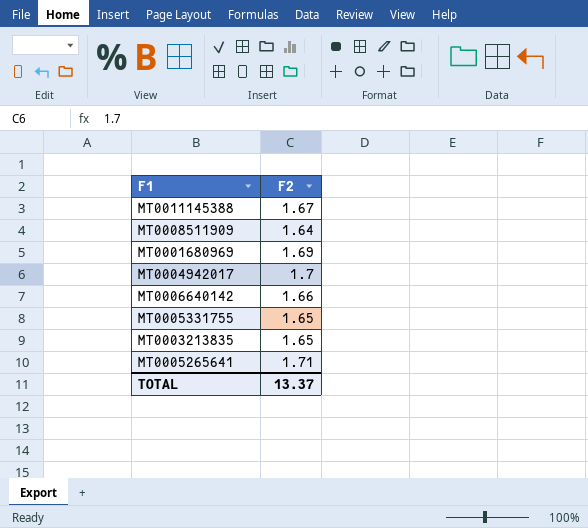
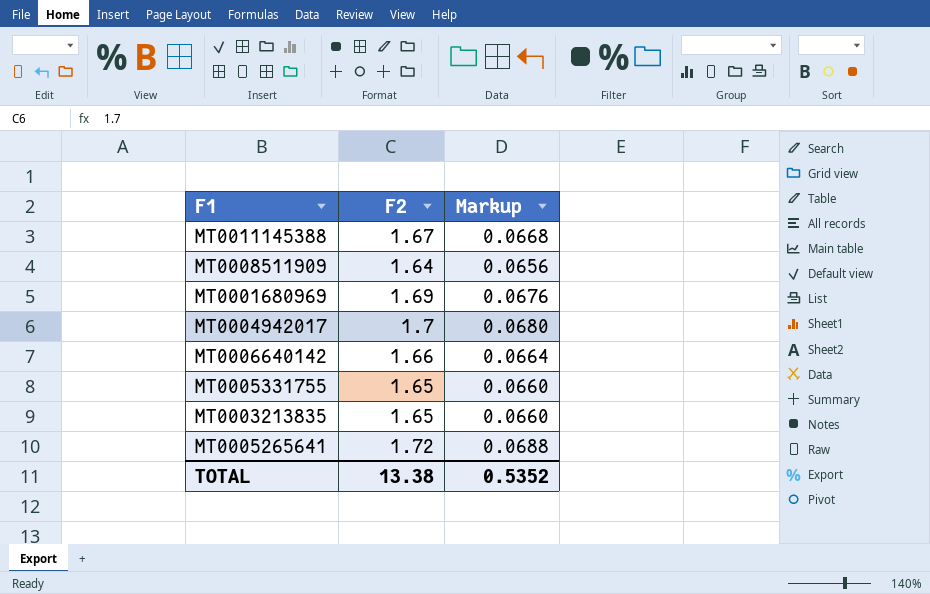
column Markup | formula: none -> [F2] * 0.04
MT0005265641 | F2: 1.71 -> 1.72
TOTAL | F2: 13.37 -> 13.38

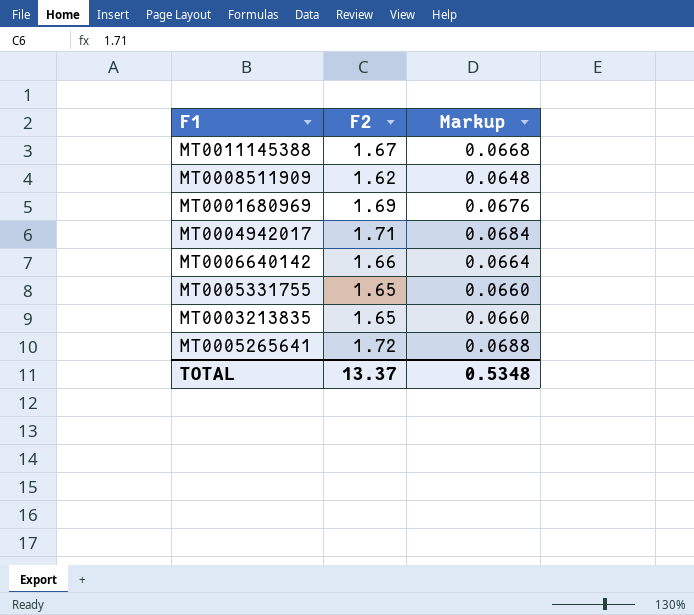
MT0008511909 | F2: 1.64 -> 1.62
MT0008511909 | Markup: 0.0656 -> 0.0648
MT0004942017 | F2: 1.7 -> 1.71
MT0004942017 | Markup: 0.0680 -> 0.0684
TOTAL | F2: 13.38 -> 13.37
TOTAL | Markup: 0.5352 -> 0.5348

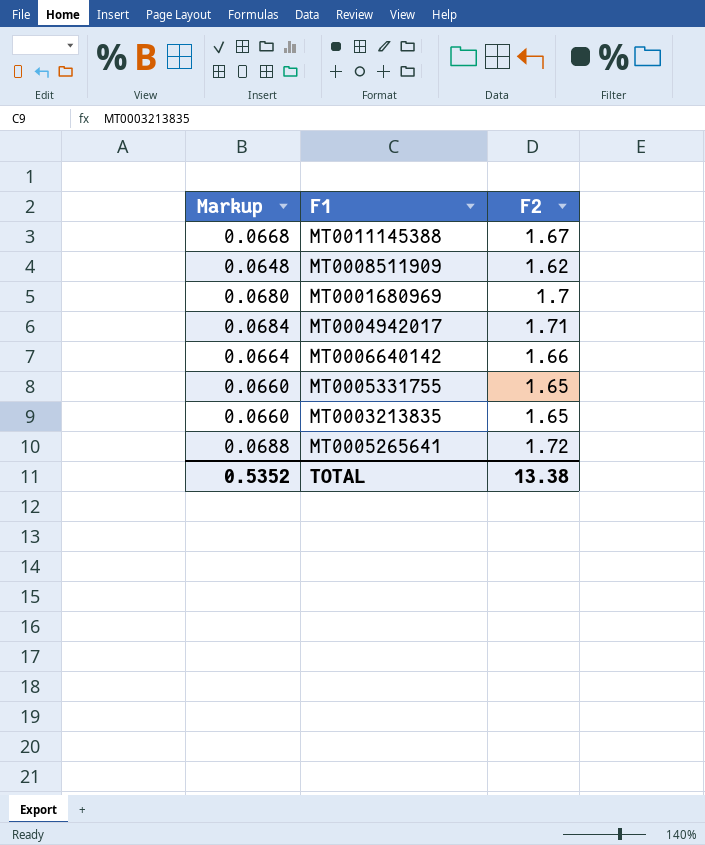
column Markup | position: 3 -> 1
MT0001680969 | Markup: 0.0676 -> 0.0680
MT0001680969 | F2: 1.69 -> 1.7
TOTAL | Markup: 0.5348 -> 0.5352
TOTAL | F2: 13.37 -> 13.38

